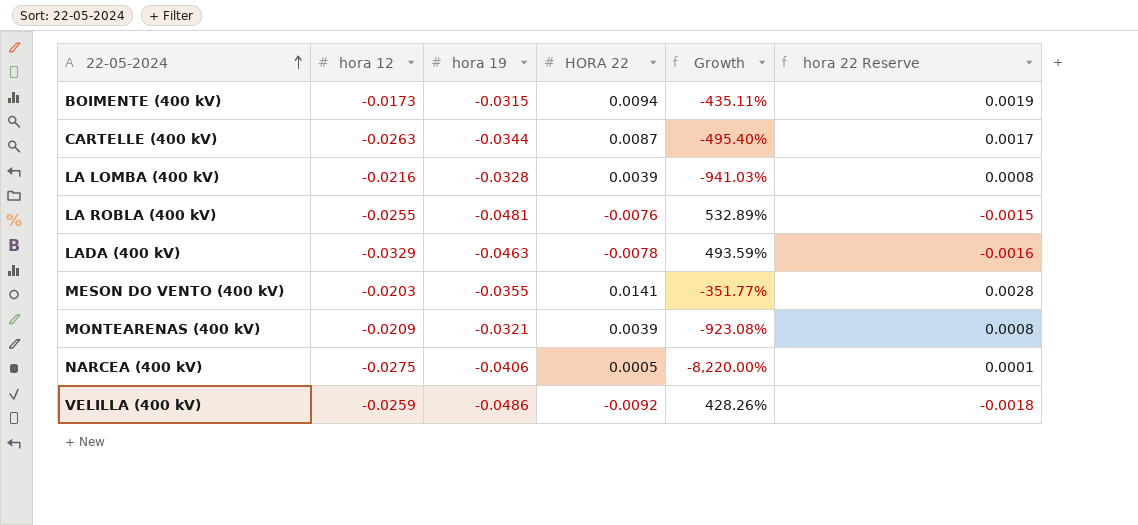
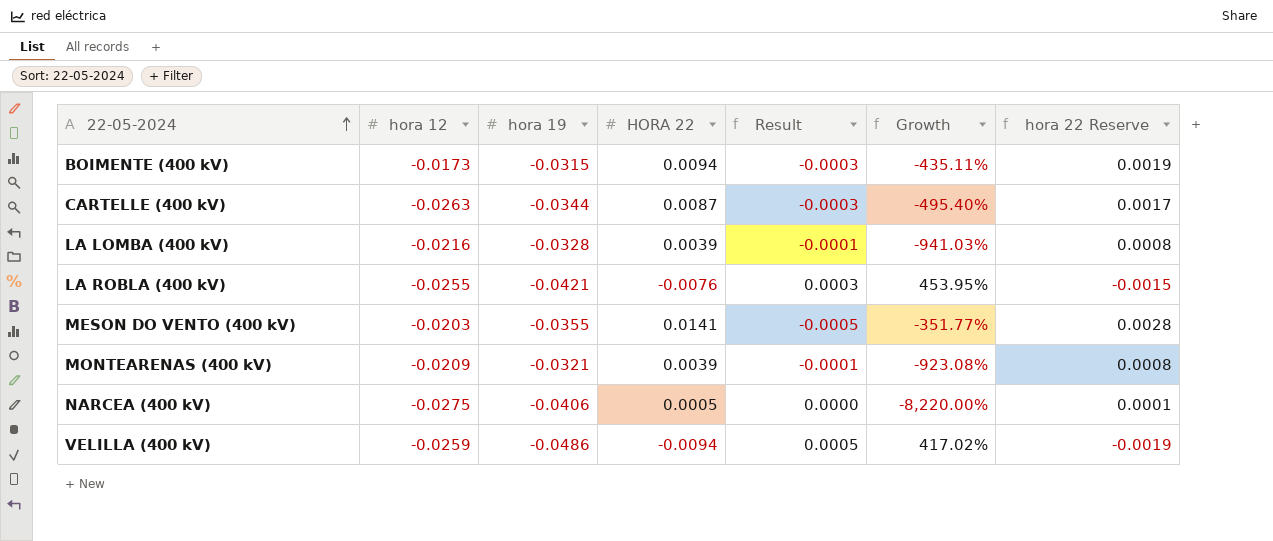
column Result | formula: none -> [hora 19] * [HORA 22]
row LADA (400 kV): -0.0329 | -0.0463 | -0.0078 | 493.59% | -0.0016 -> none
LA ROBLA (400 kV) | hora 19: -0.0481 -> -0.0421
LA ROBLA (400 kV) | Growth: 532.89% -> 453.95%
VELILLA (400 kV) | HORA 22: -0.0092 -> -0.0094
VELILLA (400 kV) | Growth: 428.26% -> 417.02%
VELILLA (400 kV) | hora 22 Reserve: -0.0018 -> -0.0019

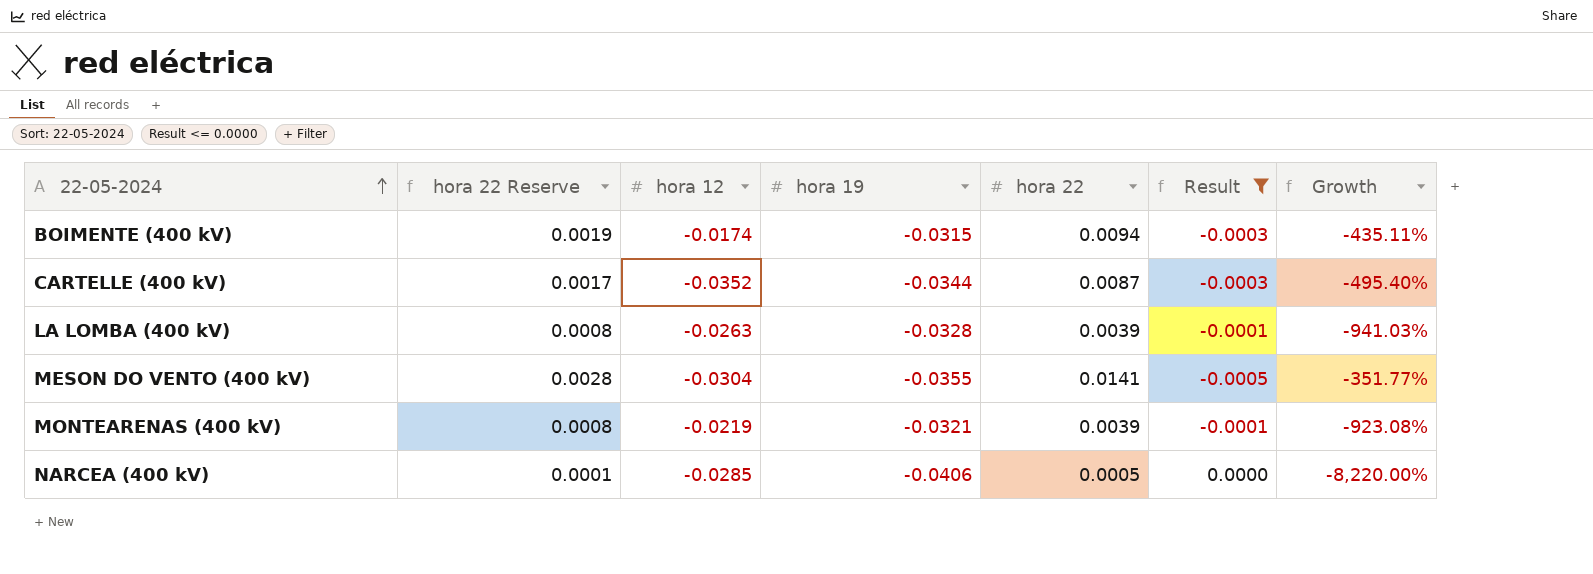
filter: none -> Result <= 0.0000
column hora 22 Reserve | position: 7 -> 2
column name: HORA 22 -> hora 22
BOIMENTE (400 kV) | hora 12: -0.0173 -> -0.0174
CARTELLE (400 kV) | hora 12: -0.0263 -> -0.0352
LA LOMBA (400 kV) | hora 12: -0.0216 -> -0.0263
MESON DO VENTO (400 kV) | hora 12: -0.0203 -> -0.0304
MONTEARENAS (400 kV) | hora 12: -0.0209 -> -0.0219
NARCEA (400 kV) | hora 12: -0.0275 -> -0.0285

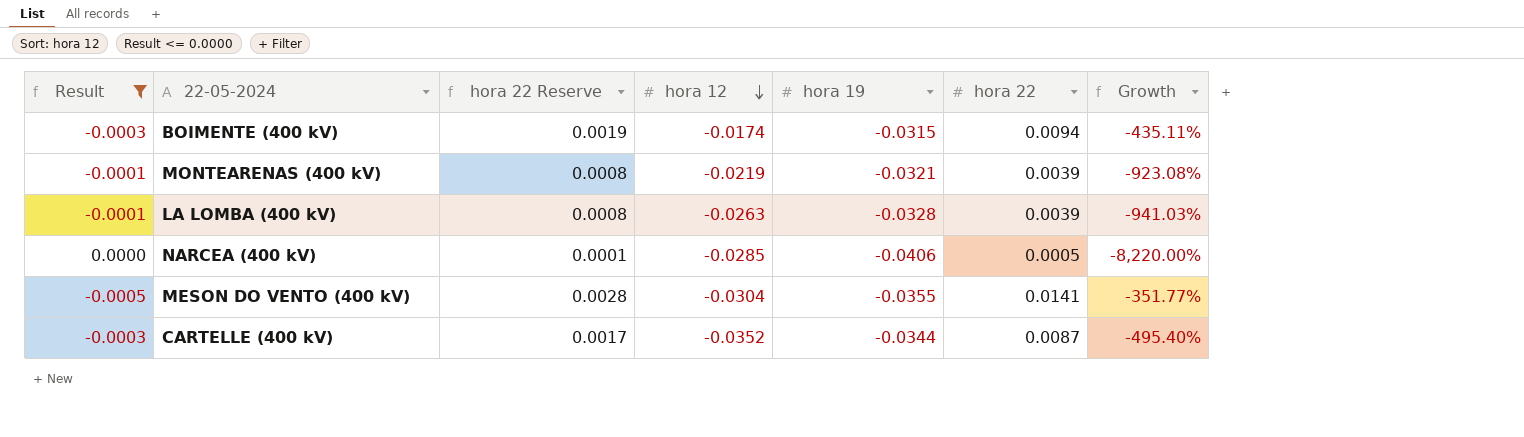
row order: 22-05-2024 ascending -> hora 12 descending
column Result | position: 6 -> 1

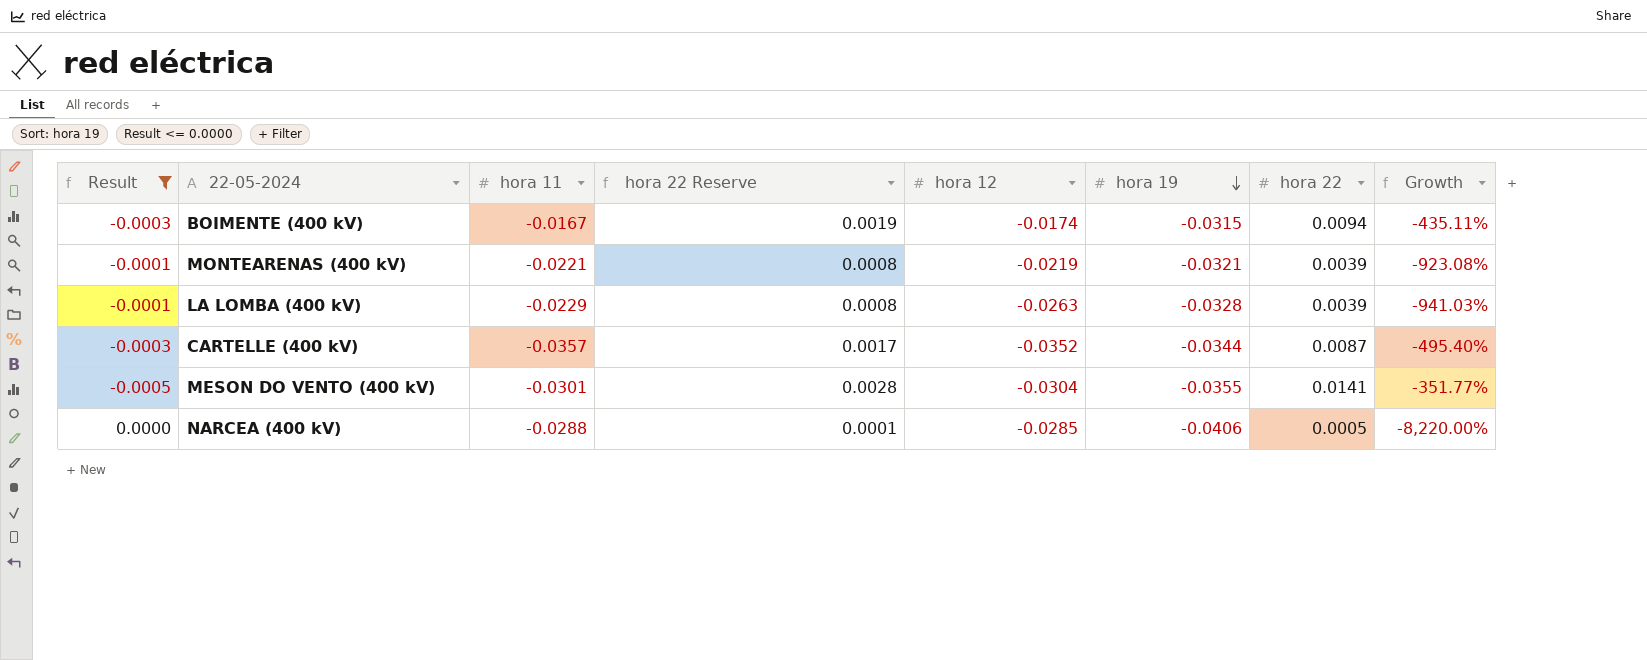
row order: hora 12 descending -> hora 19 descending
column hora 11 | position: none -> 3

